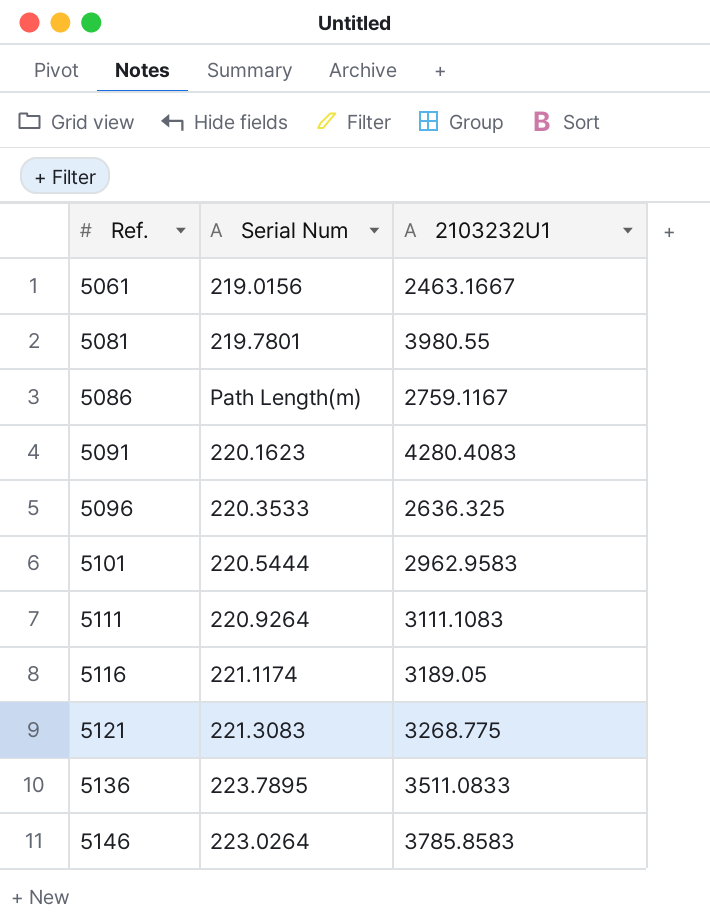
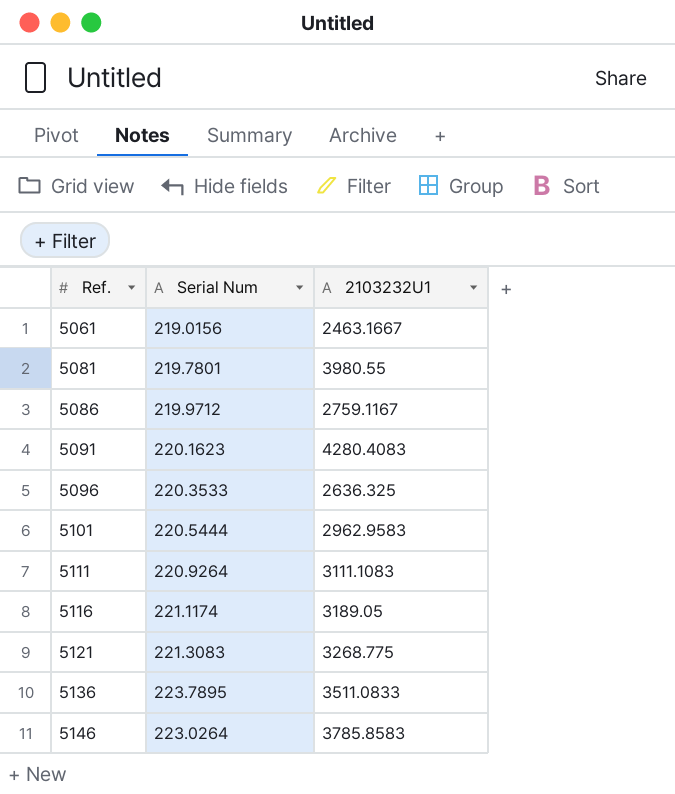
5086 | Serial Num: Path Length(m) -> 219.9712

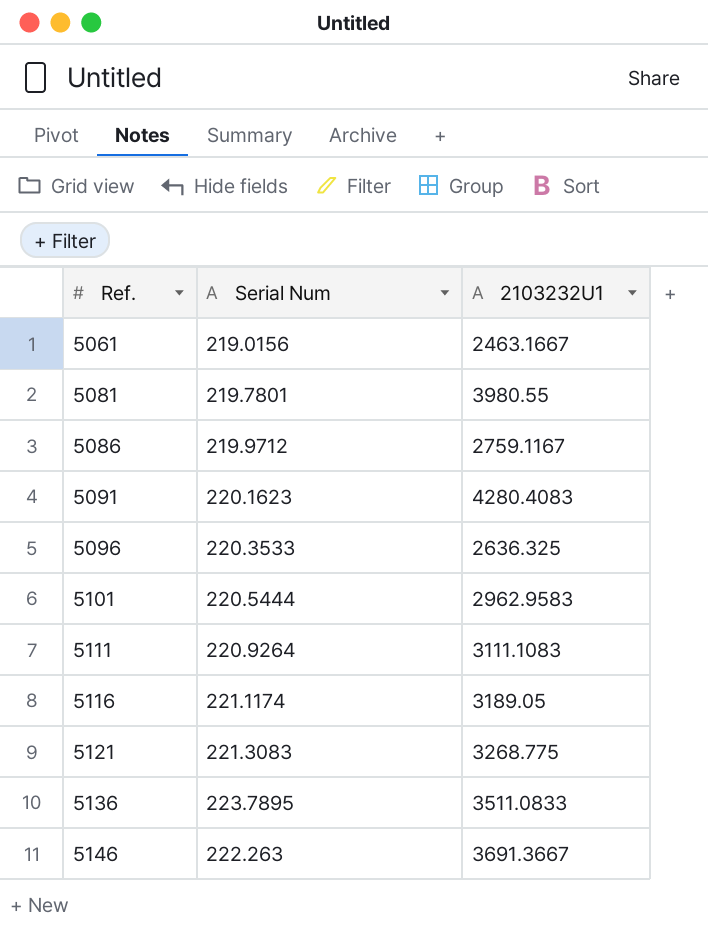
5146 | Serial Num: 223.0264 -> 222.263
5146 | 2103232U1: 3785.8583 -> 3691.3667

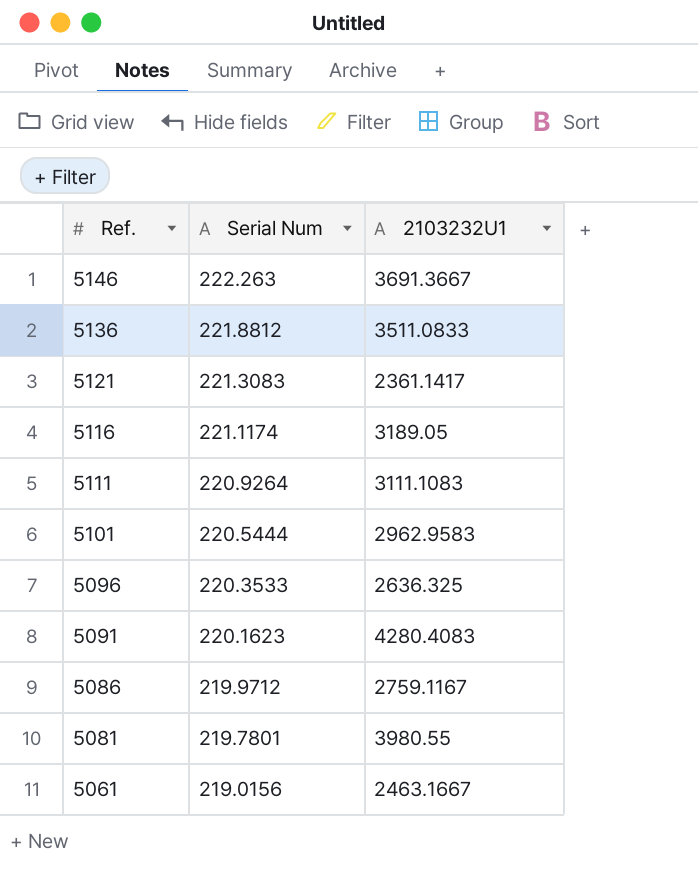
row order: Ref. ascending -> Ref. descending
5136 | Serial Num: 223.7895 -> 221.8812
5121 | 2103232U1: 3268.775 -> 2361.1417

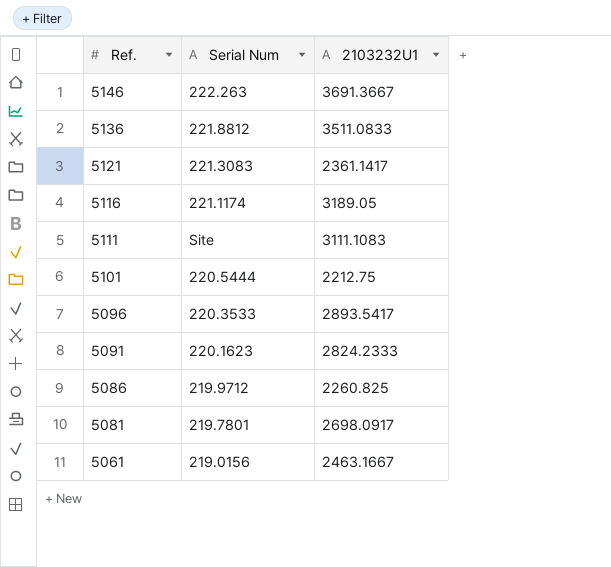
5111 | Serial Num: 220.9264 -> Site
5101 | 2103232U1: 2962.9583 -> 2212.75
5096 | 2103232U1: 2636.325 -> 2893.5417
5091 | 2103232U1: 4280.4083 -> 2824.2333
5086 | 2103232U1: 2759.1167 -> 2260.825
5081 | 2103232U1: 3980.55 -> 2698.0917

